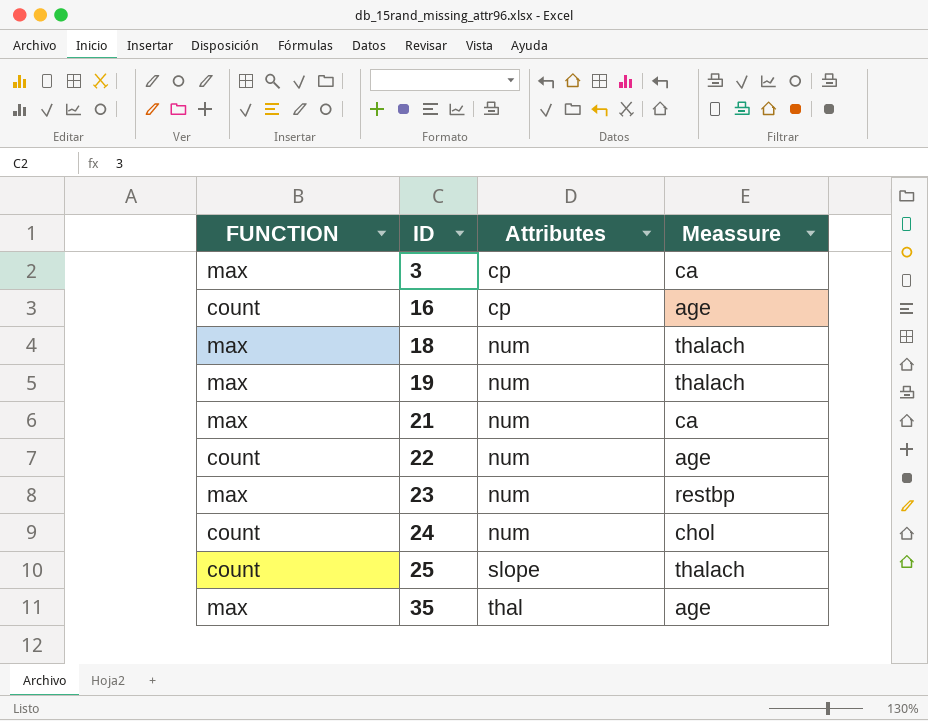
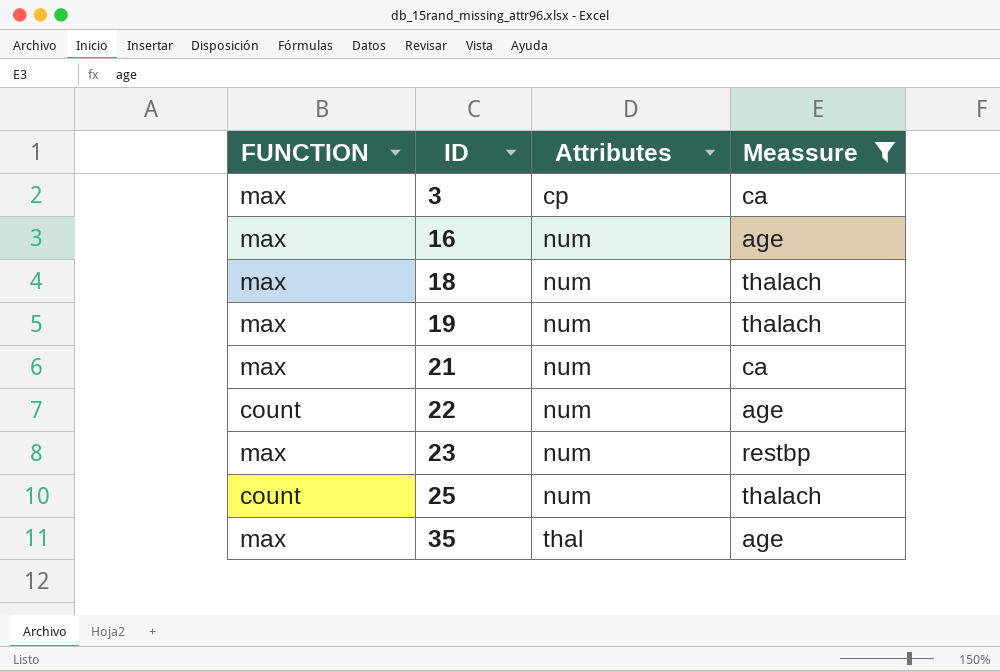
filter: none -> Meassure != chol
16 | FUNCTION: count -> max
16 | Attributes: cp -> num
25 | Attributes: slope -> num

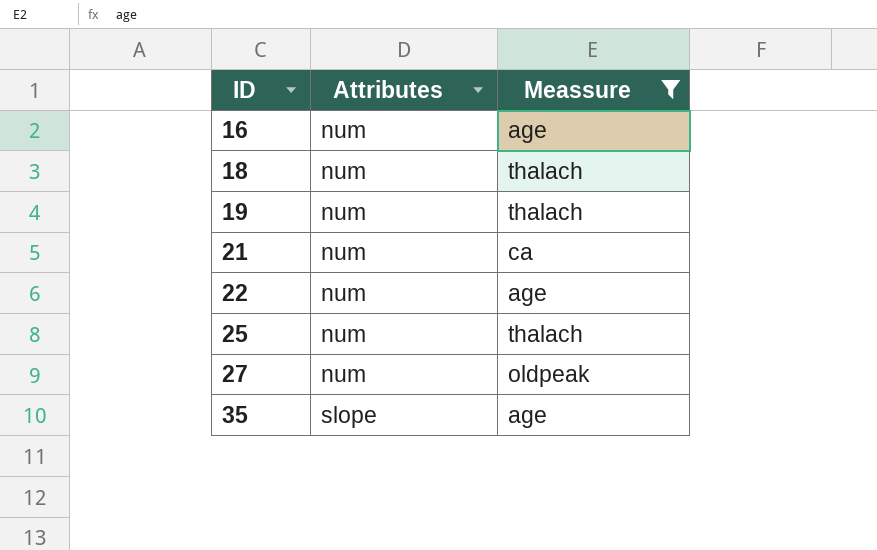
column FUNCTION | position: 1 -> none
row 3: max | cp | ca -> none
row 23: max | num | restbp -> none
row 27: none -> num | oldpeak
35 | Attributes: thal -> slope

